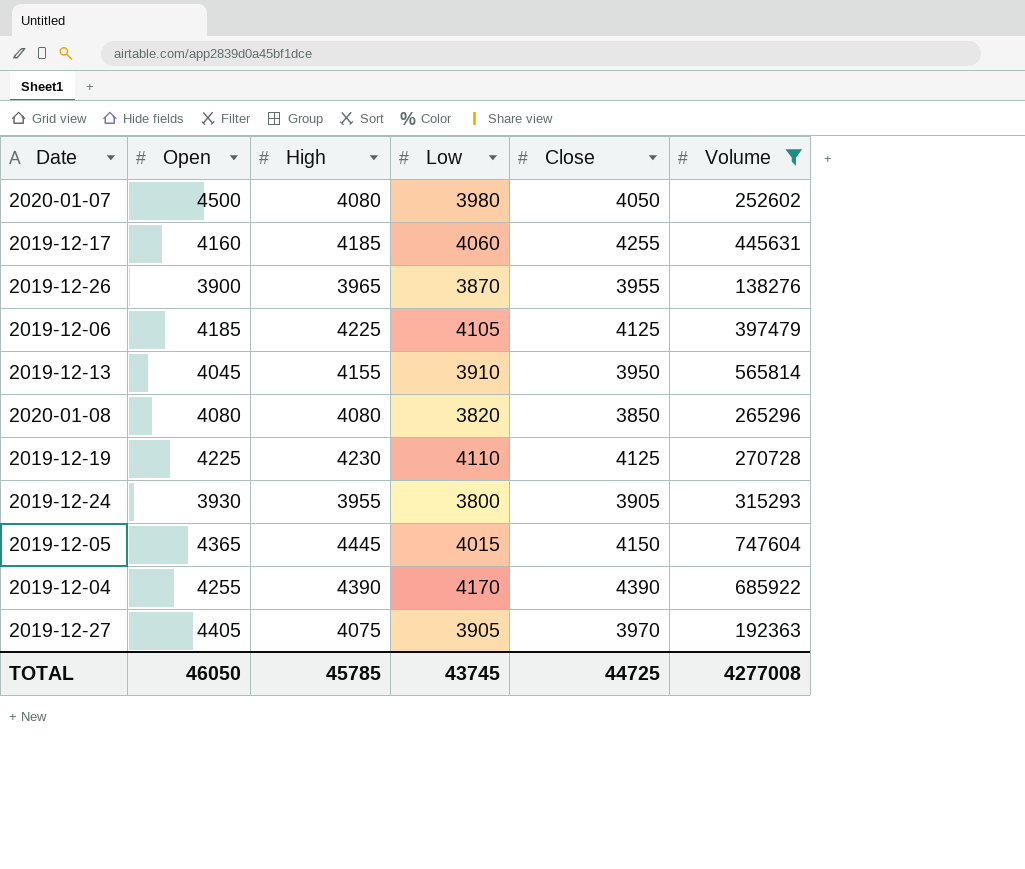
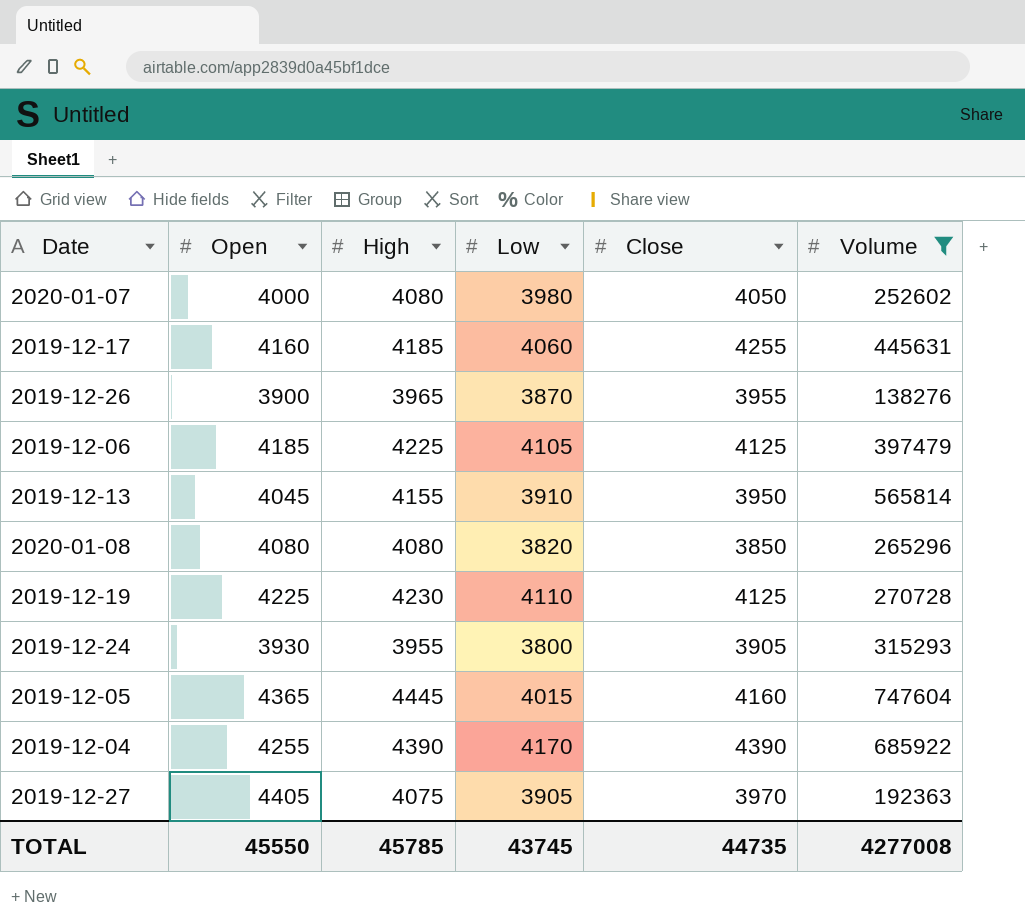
2020-01-07 | Open: 4500 -> 4000
2019-12-05 | Close: 4150 -> 4160
TOTAL | Open: 46050 -> 45550
TOTAL | Close: 44725 -> 44735

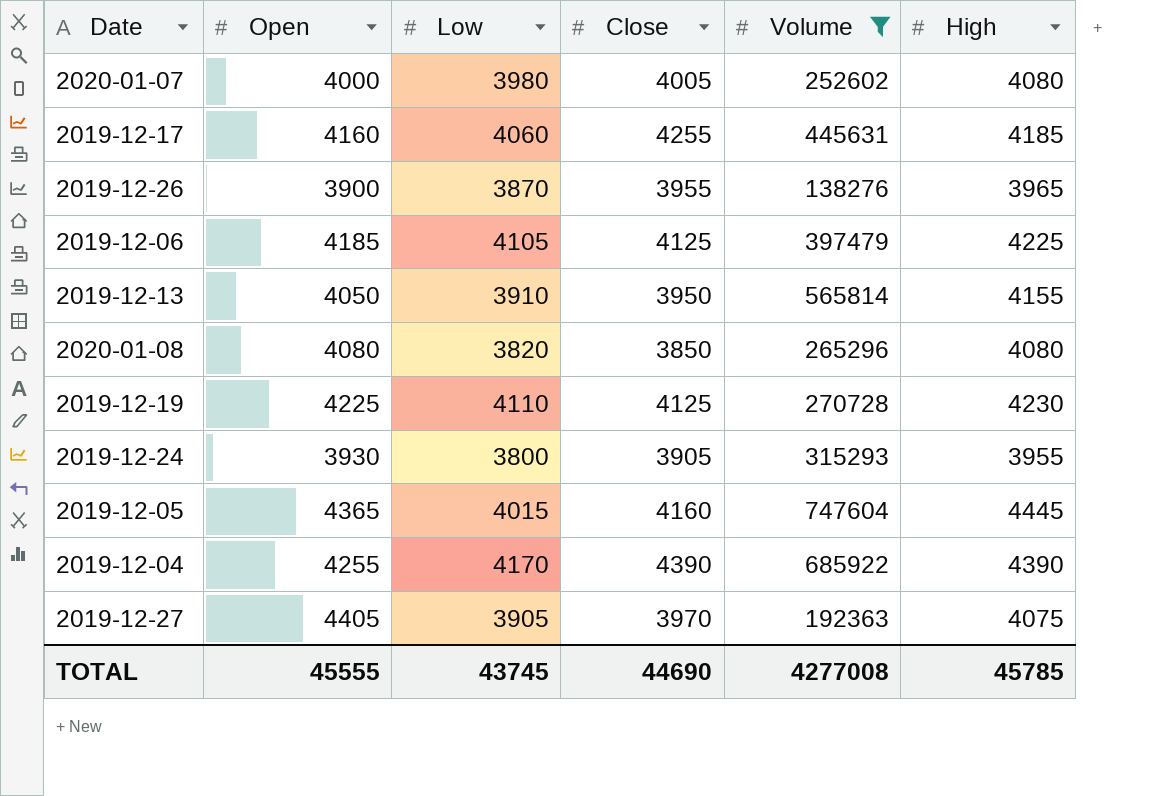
column High | position: 3 -> 6
2020-01-07 | Close: 4050 -> 4005
2019-12-13 | Open: 4045 -> 4050
TOTAL | Open: 45550 -> 45555
TOTAL | Close: 44735 -> 44690

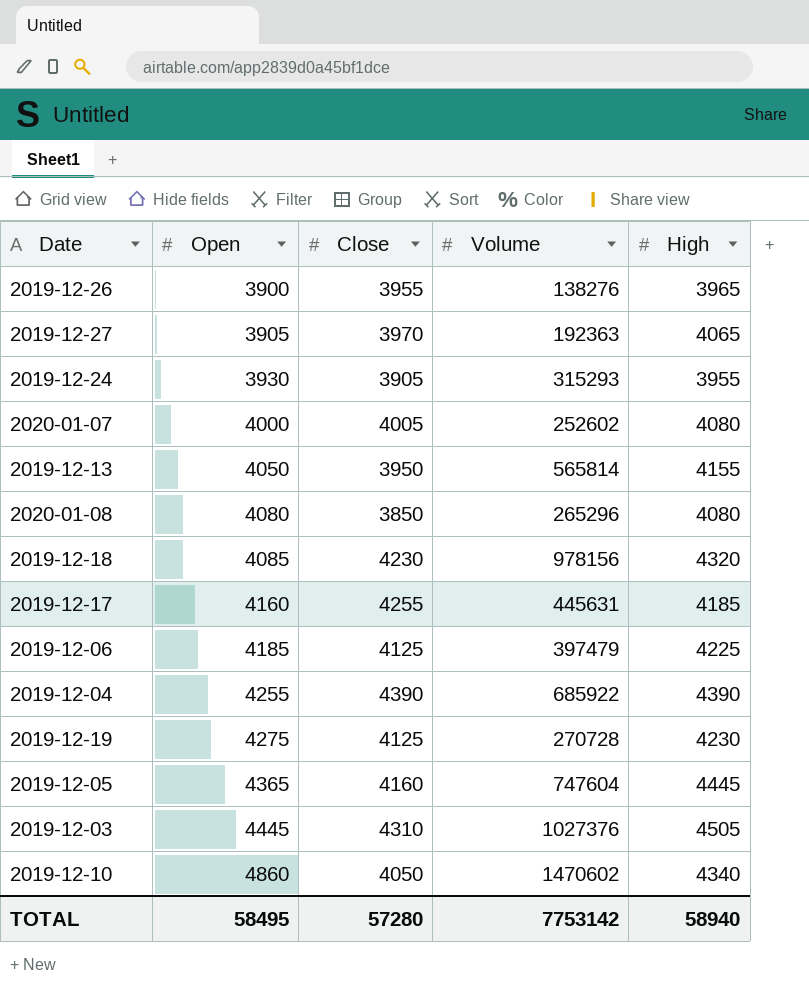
filter: Volume <= 747604 -> none
row order: none -> Open ascending
column Low | position: 3 -> none
2019-12-27 | Open: 4405 -> 3905
2019-12-27 | High: 4075 -> 4065
2019-12-19 | Open: 4225 -> 4275
TOTAL | Open: 45555 -> 58495
TOTAL | Close: 44690 -> 57280
TOTAL | Volume: 4277008 -> 7753142
TOTAL | High: 45785 -> 58940

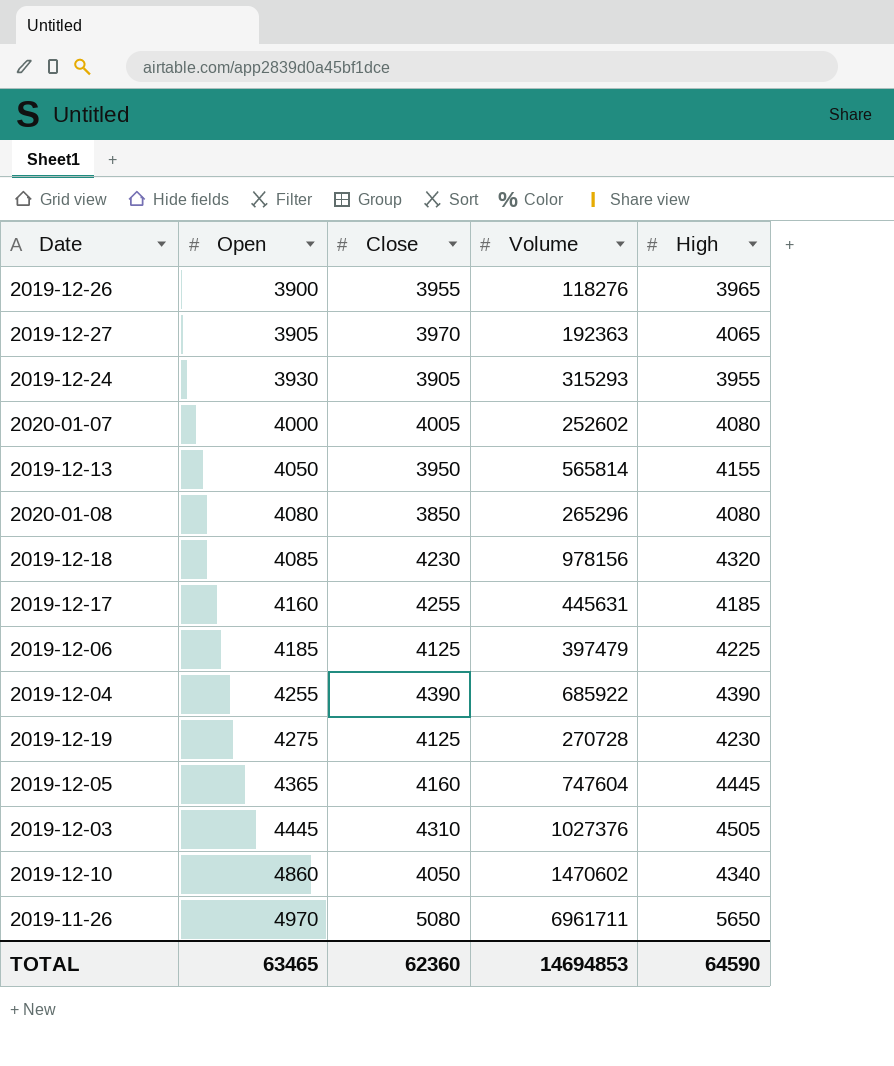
2019-12-26 | Volume: 138276 -> 118276
row 2019-11-26: none -> 4970 | 5080 | 6961711 | 5650
TOTAL | Open: 58495 -> 63465
TOTAL | Close: 57280 -> 62360
TOTAL | Volume: 7753142 -> 14694853
TOTAL | High: 58940 -> 64590

